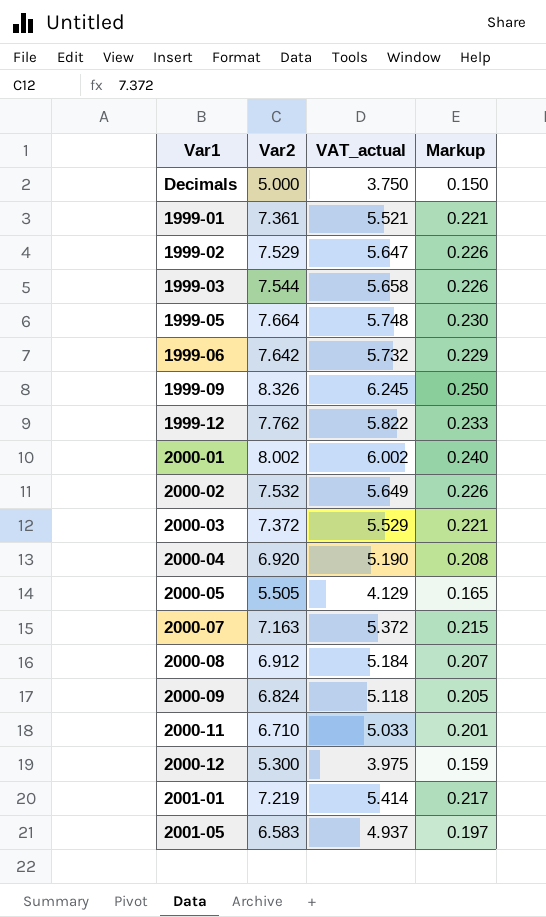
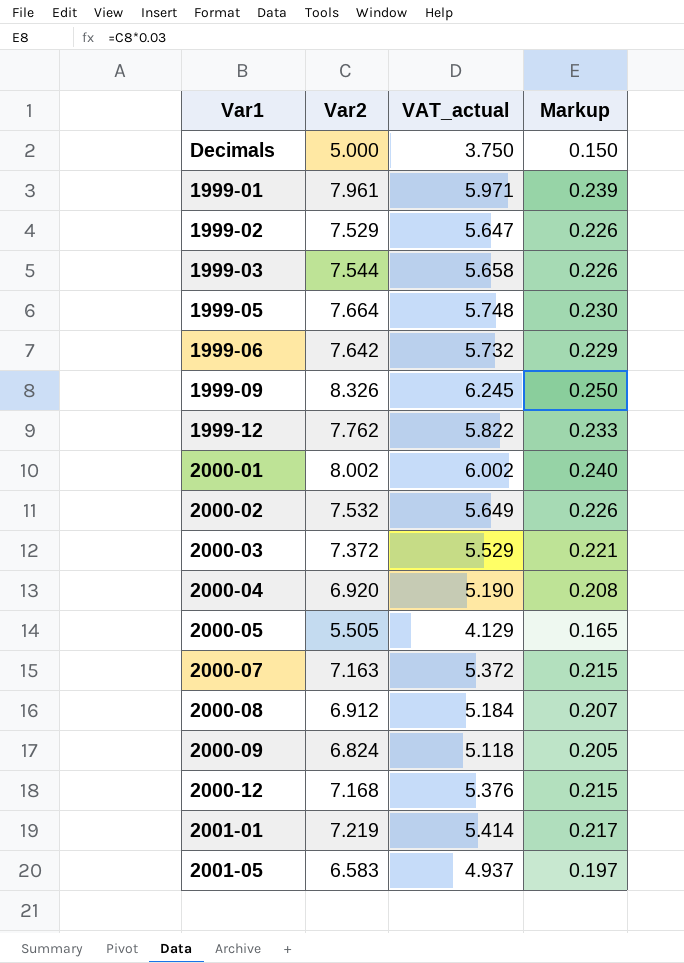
row 2000-11: 6.710 | 5.033 | 0.201 -> none
1999-01 | Var2: 7.361 -> 7.961
1999-01 | VAT_actual: 5.521 -> 5.971
1999-01 | Markup: 0.221 -> 0.239
2000-12 | Var2: 5.300 -> 7.168
2000-12 | VAT_actual: 3.975 -> 5.376
2000-12 | Markup: 0.159 -> 0.215

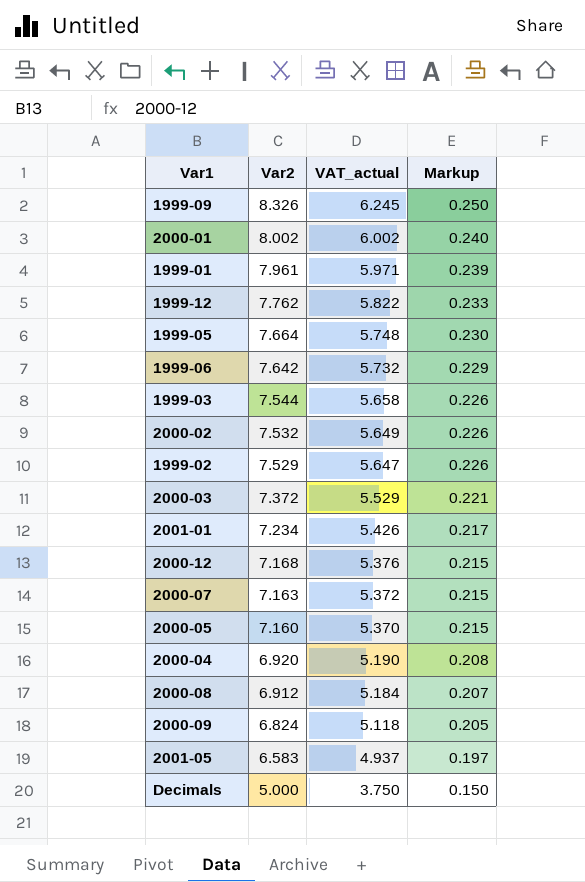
row order: none -> Var2 descending
2001-01 | Var2: 7.219 -> 7.234
2001-01 | VAT_actual: 5.414 -> 5.426
2000-05 | Var2: 5.505 -> 7.160
2000-05 | VAT_actual: 4.129 -> 5.370
2000-05 | Markup: 0.165 -> 0.215

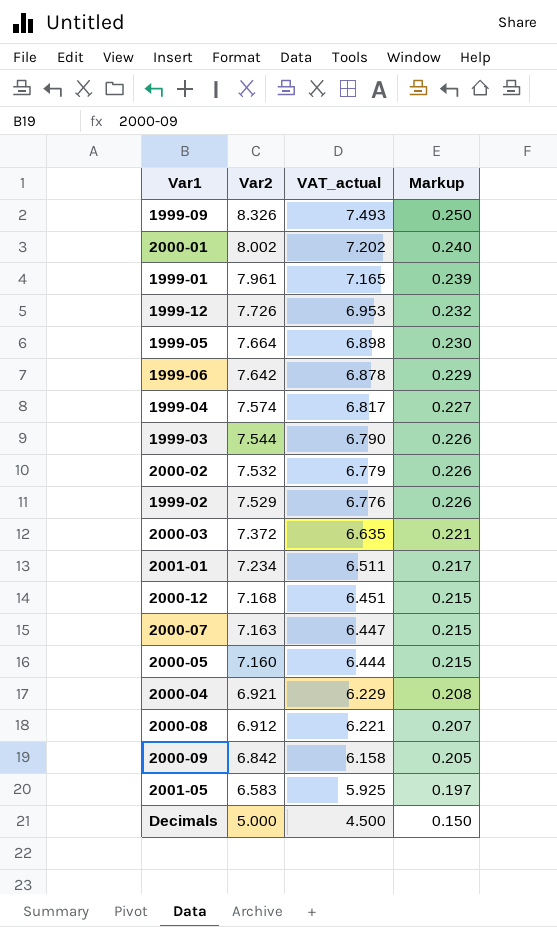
column VAT_actual | formula: [Var2] * 0.75 -> [Var2] * 0.9
1999-12 | Var2: 7.762 -> 7.726
1999-12 | Markup: 0.233 -> 0.232
row 1999-04: none -> 7.574 | 6.817 | 0.227
2000-04 | Var2: 6.920 -> 6.921
2000-09 | Var2: 6.824 -> 6.842

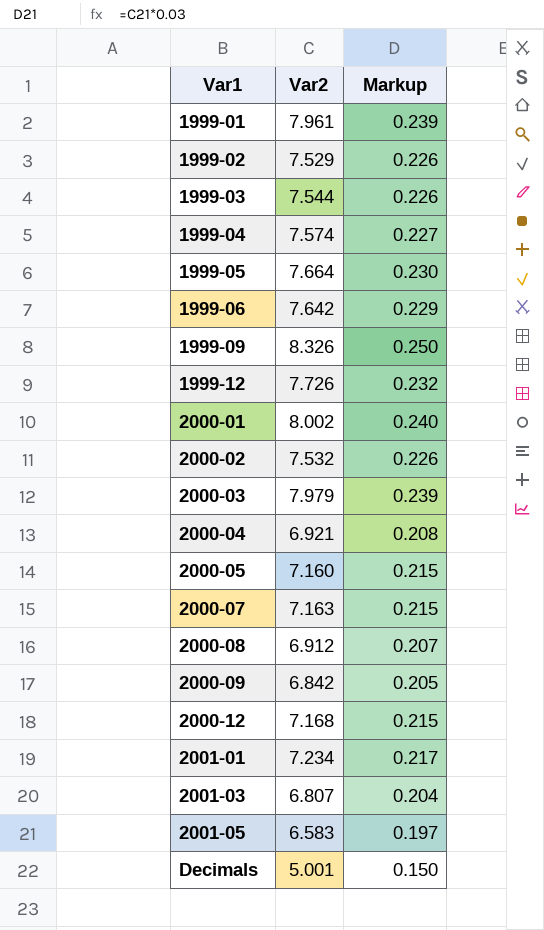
row order: Var2 descending -> Var1 ascending
column VAT_actual | formula: [Var2] * 0.9 -> none
2000-03 | Var2: 7.372 -> 7.979
2000-03 | Markup: 0.221 -> 0.239
row 2001-03: none -> 6.807 | 0.204
Decimals | Var2: 5.000 -> 5.001

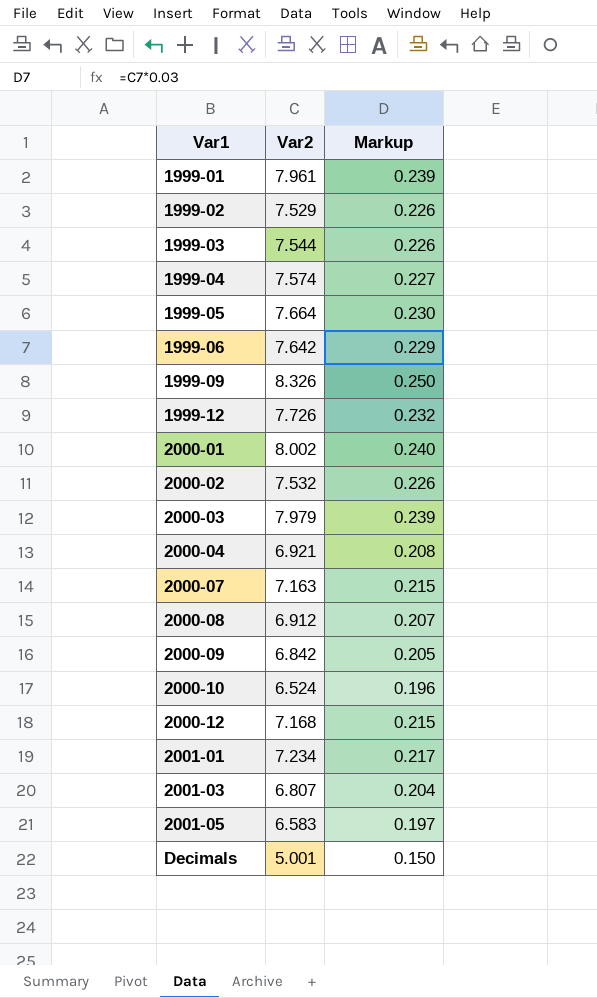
row 2000-05: 7.160 | 0.215 -> none
row 2000-10: none -> 6.524 | 0.196

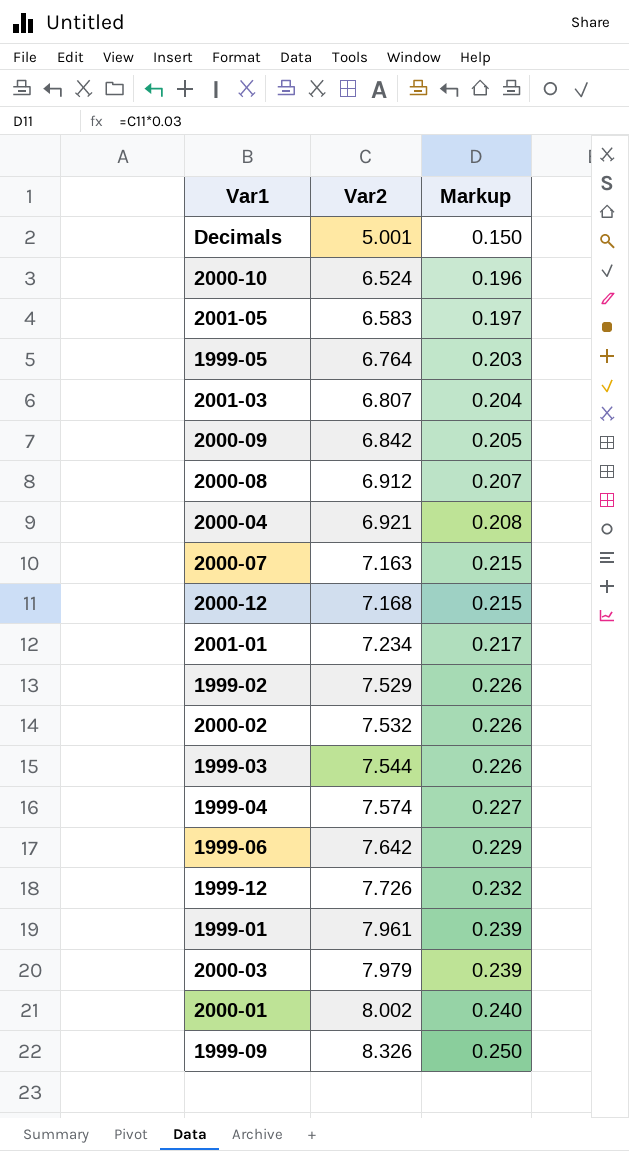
row order: Var1 ascending -> Var2 ascending
1999-05 | Var2: 7.664 -> 6.764
1999-05 | Markup: 0.230 -> 0.203

